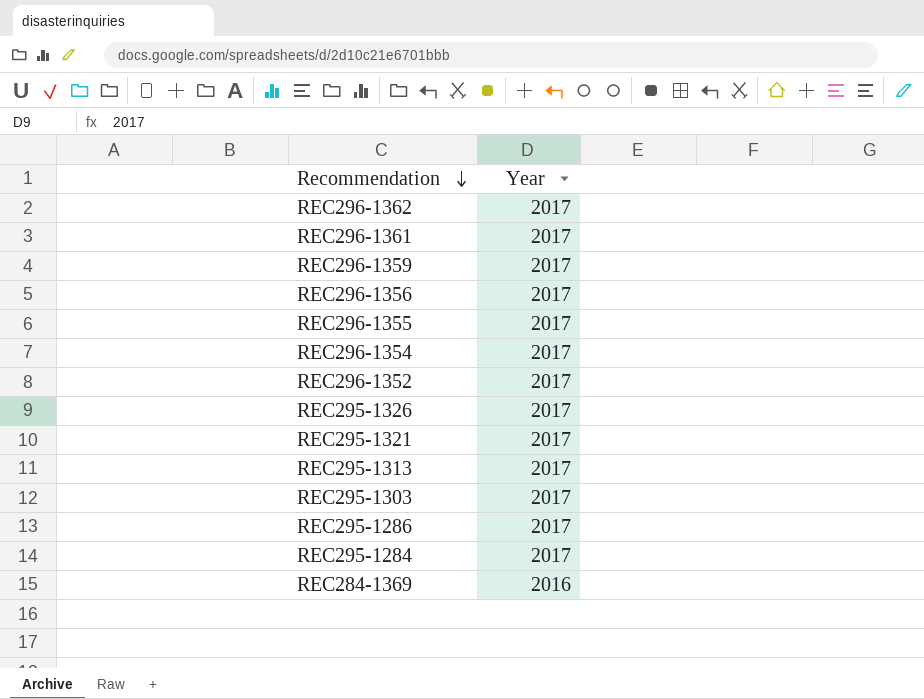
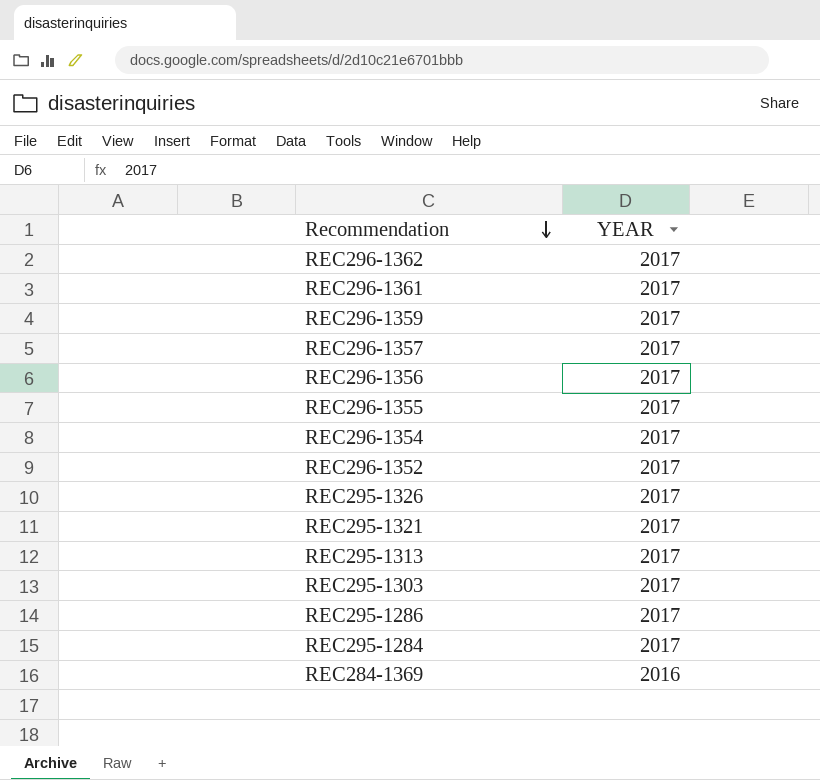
column name: Year -> YEAR
row REC296-1357: none -> 2017

